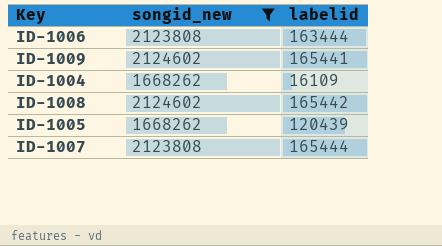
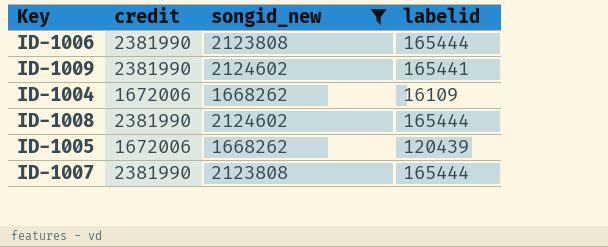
column credit | position: none -> 2
ID-1006 | labelid: 163444 -> 165444
ID-1008 | labelid: 165442 -> 165444

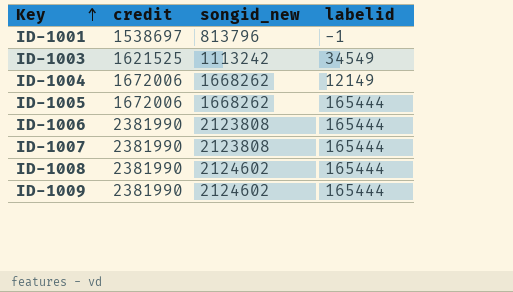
filter: songid_new >= 1668262 -> none
row order: none -> Key ascending
ID-1004 | labelid: 16109 -> 12149
ID-1005 | labelid: 120439 -> 165444
ID-1009 | labelid: 165441 -> 165444

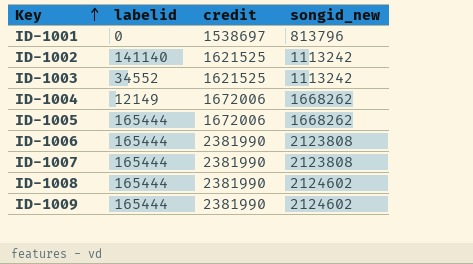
column labelid | position: 4 -> 2
ID-1001 | labelid: -1 -> 0
row ID-1002: none -> 141140 | 1621525 | 1113242
ID-1003 | labelid: 34549 -> 34552

